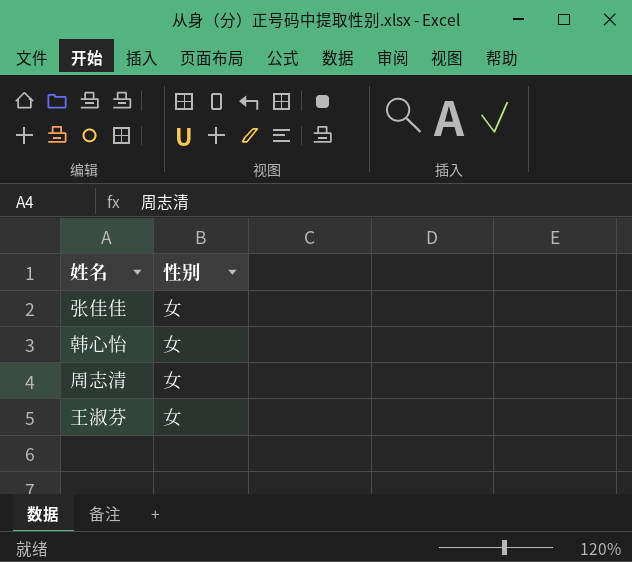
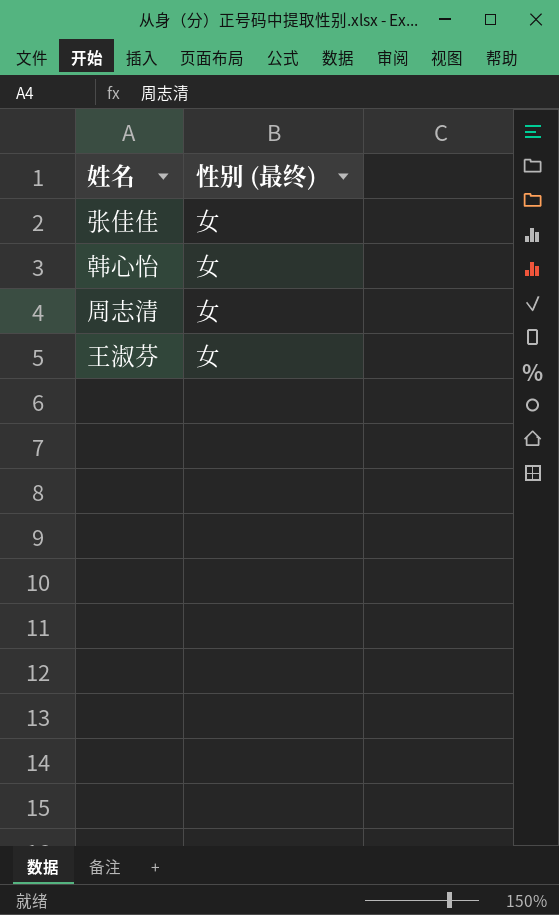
column name: 性别 -> 性别 (最终)

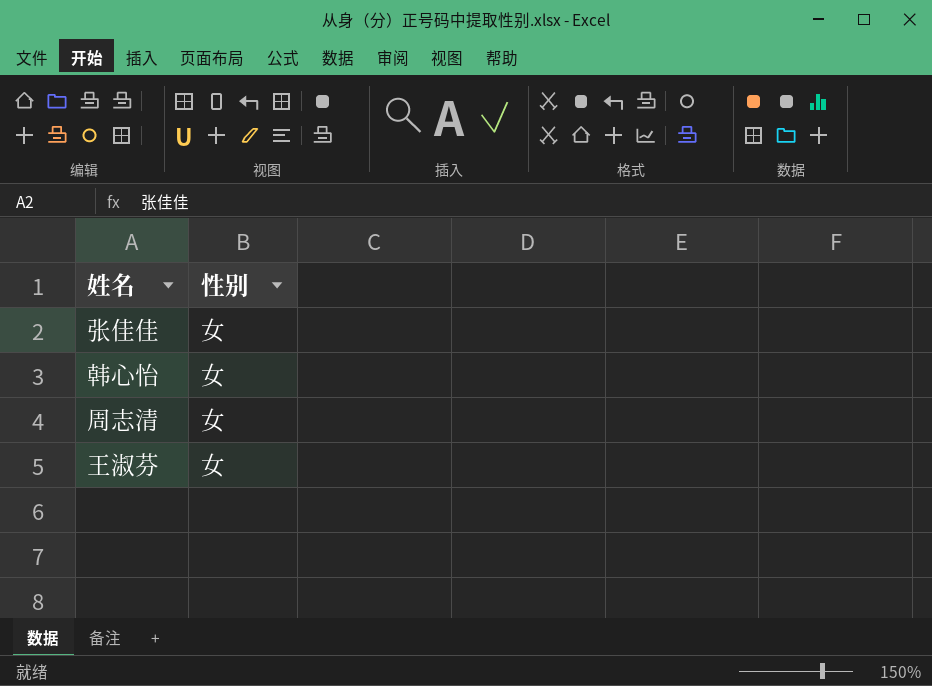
column name: 性别 (最终) -> 性别

